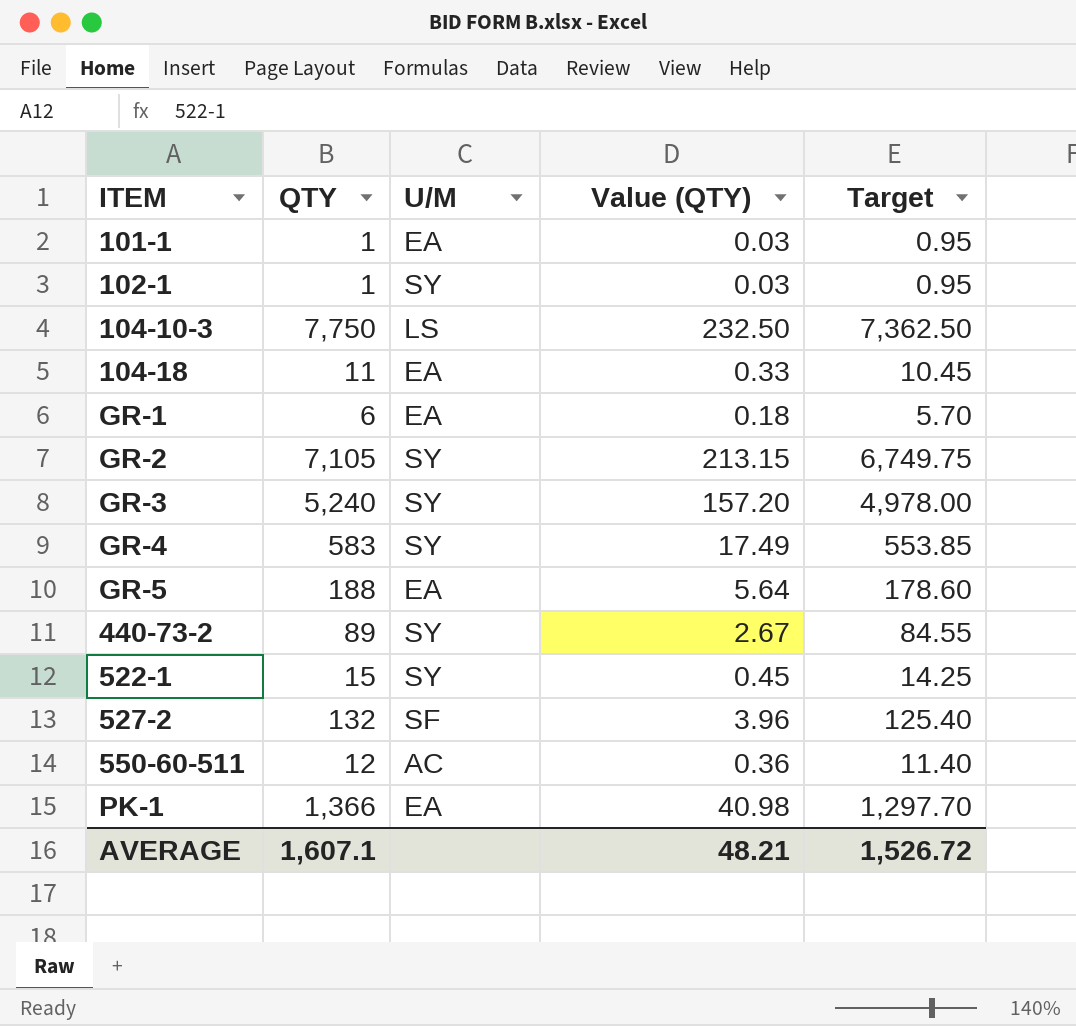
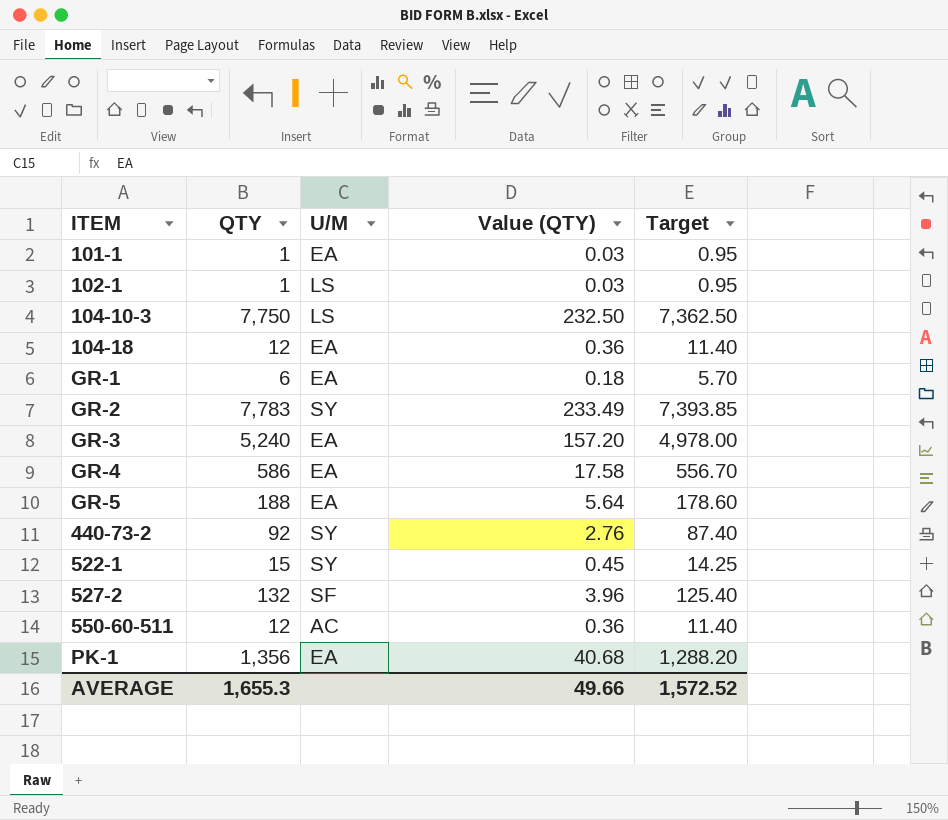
102-1 | U/M: SY -> LS
104-18 | QTY: 11 -> 12
104-18 | Value (QTY): 0.33 -> 0.36
104-18 | Target: 10.45 -> 11.40
GR-2 | QTY: 7,105 -> 7,783
GR-2 | Value (QTY): 213.15 -> 233.49
GR-2 | Target: 6,749.75 -> 7,393.85
GR-3 | U/M: SY -> EA
GR-4 | QTY: 583 -> 586
GR-4 | U/M: SY -> EA
GR-4 | Value (QTY): 17.49 -> 17.58
GR-4 | Target: 553.85 -> 556.70
440-73-2 | QTY: 89 -> 92
440-73-2 | Value (QTY): 2.67 -> 2.76
440-73-2 | Target: 84.55 -> 87.40
PK-1 | QTY: 1,366 -> 1,356
PK-1 | Value (QTY): 40.98 -> 40.68
PK-1 | Target: 1,297.70 -> 1,288.20
AVERAGE | QTY: 1,607.1 -> 1,655.3
AVERAGE | Value (QTY): 48.21 -> 49.66
AVERAGE | Target: 1,526.72 -> 1,572.52

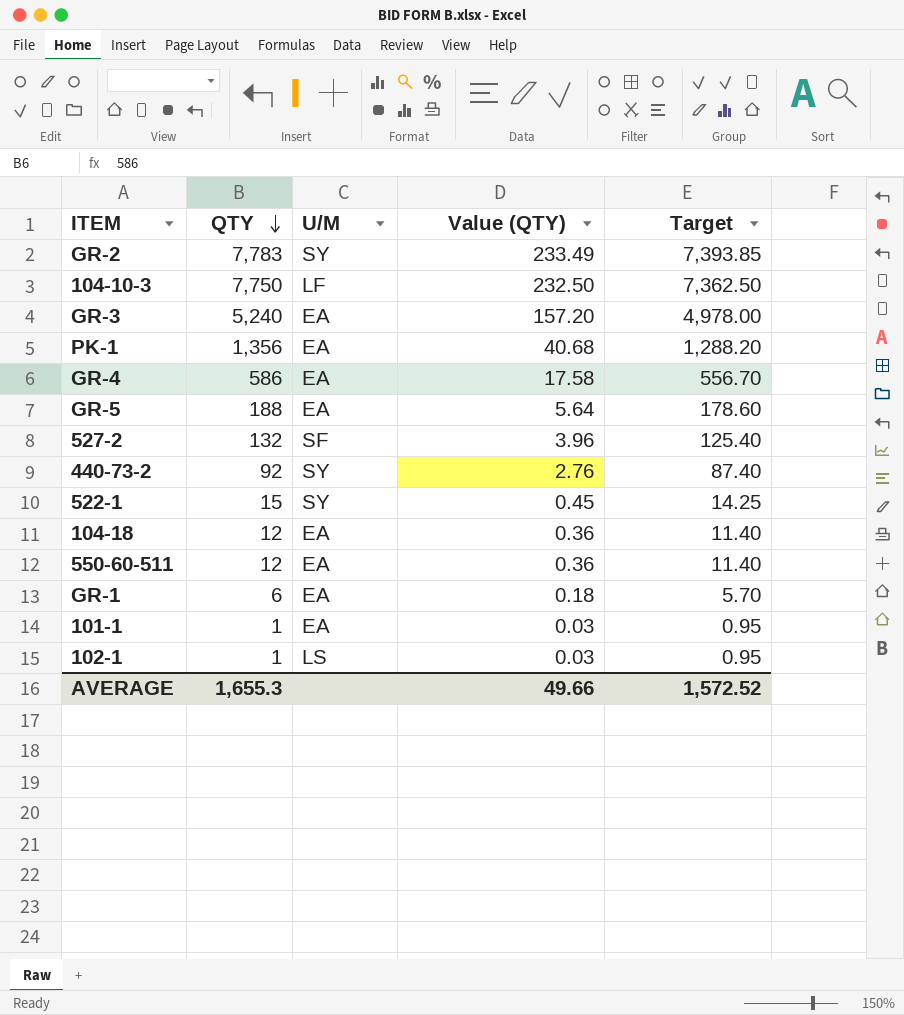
row order: none -> QTY descending
104-10-3 | U/M: LS -> LF
550-60-511 | U/M: AC -> EA

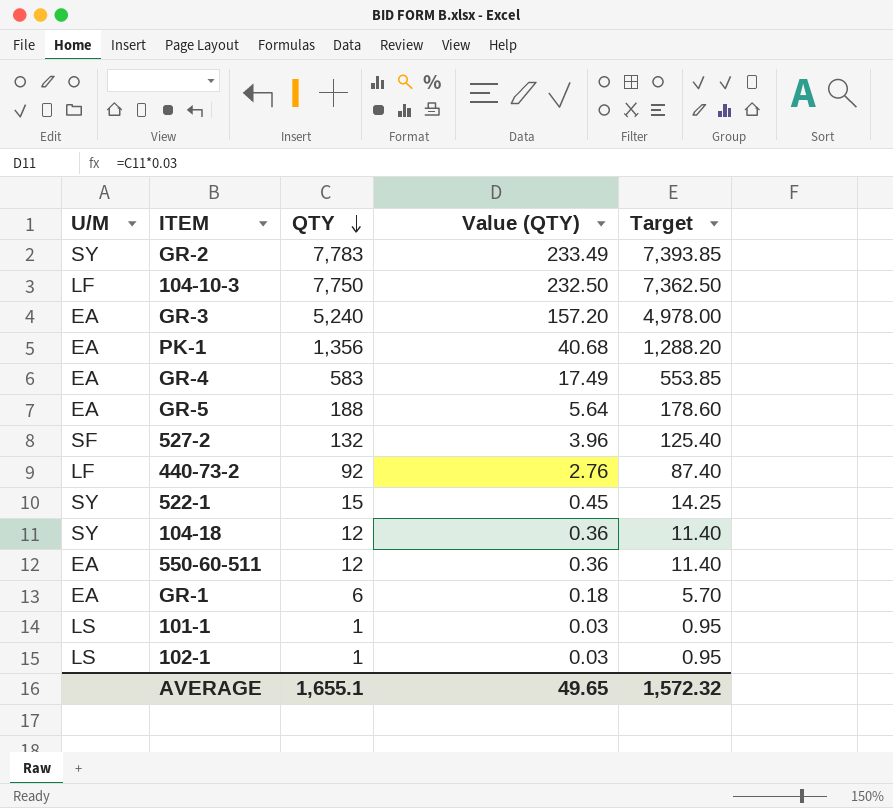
column U/M | position: 3 -> 1
GR-4 | QTY: 586 -> 583
GR-4 | Value (QTY): 17.58 -> 17.49
GR-4 | Target: 556.70 -> 553.85
440-73-2 | U/M: SY -> LF
104-18 | U/M: EA -> SY
101-1 | U/M: EA -> LS
AVERAGE | QTY: 1,655.3 -> 1,655.1
AVERAGE | Value (QTY): 49.66 -> 49.65
AVERAGE | Target: 1,572.52 -> 1,572.32

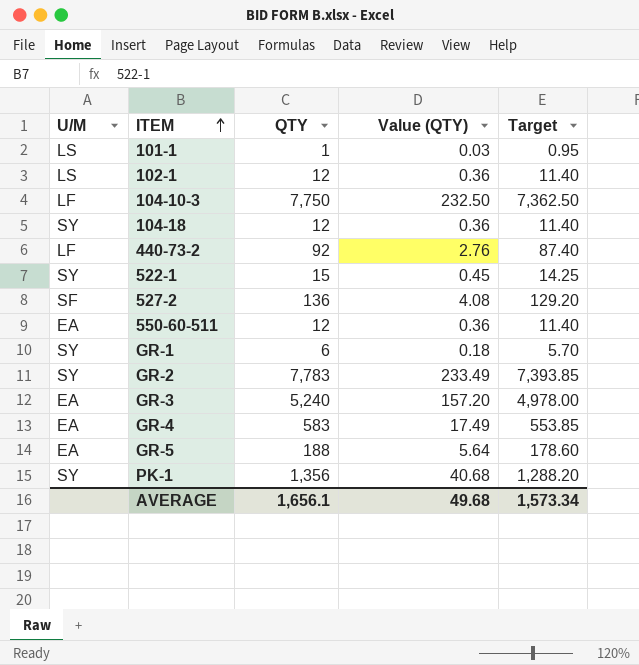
row order: QTY descending -> ITEM ascending
102-1 | QTY: 1 -> 12
102-1 | Value (QTY): 0.03 -> 0.36
102-1 | Target: 0.95 -> 11.40
527-2 | QTY: 132 -> 136
527-2 | Value (QTY): 3.96 -> 4.08
527-2 | Target: 125.40 -> 129.20
GR-1 | U/M: EA -> SY
PK-1 | U/M: EA -> SY
AVERAGE | QTY: 1,655.1 -> 1,656.1
AVERAGE | Value (QTY): 49.65 -> 49.68
AVERAGE | Target: 1,572.32 -> 1,573.34

